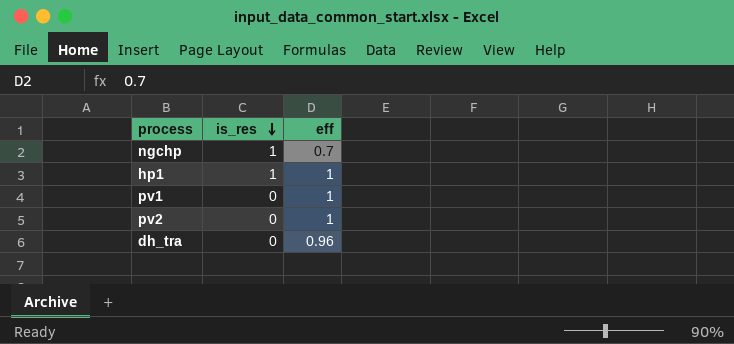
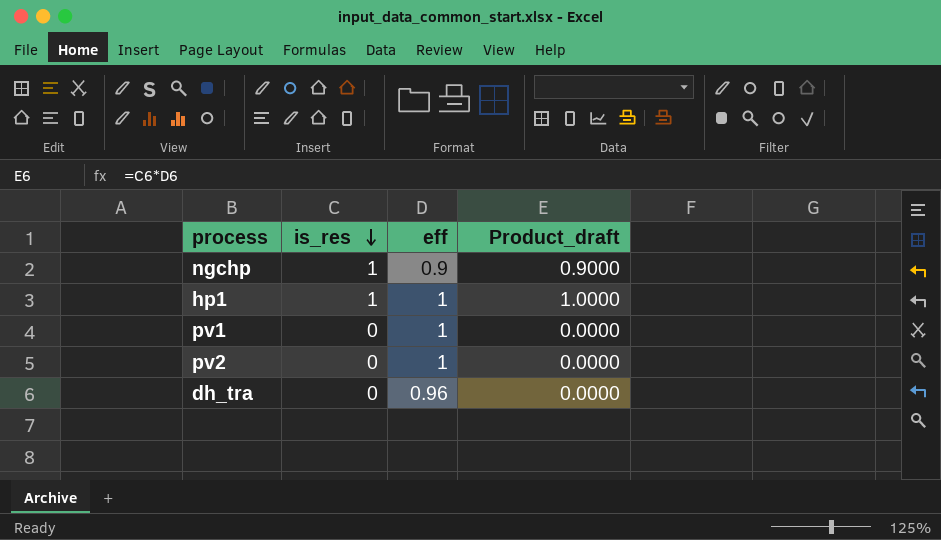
column Product_draft | formula: none -> [is_res] * [eff]
ngchp | eff: 0.7 -> 0.9

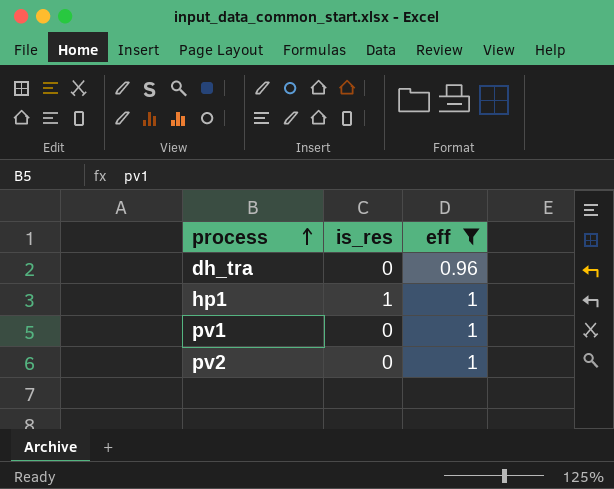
filter: none -> eff != 0.9
row order: is_res descending -> process ascending
column Product_draft | formula: [is_res] * [eff] -> none

